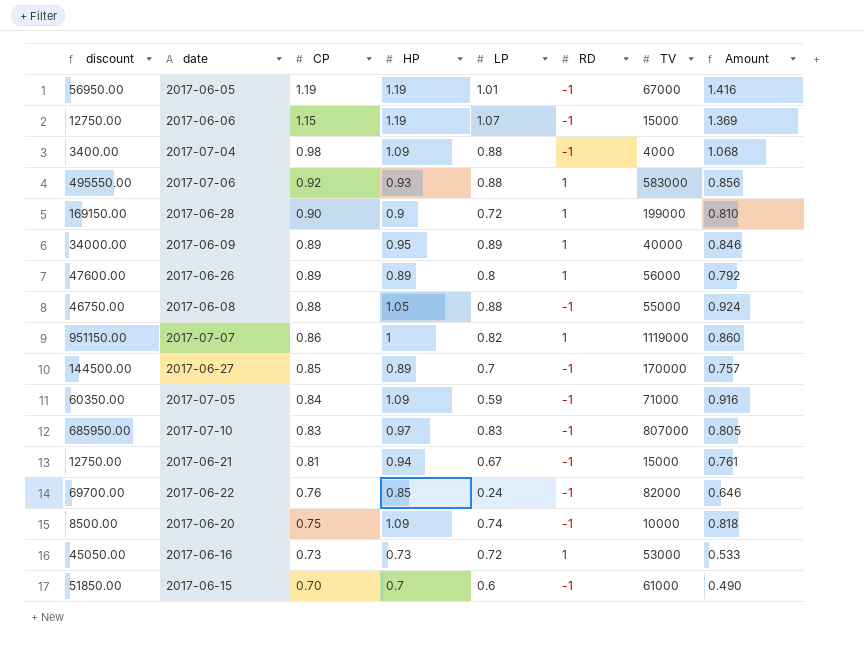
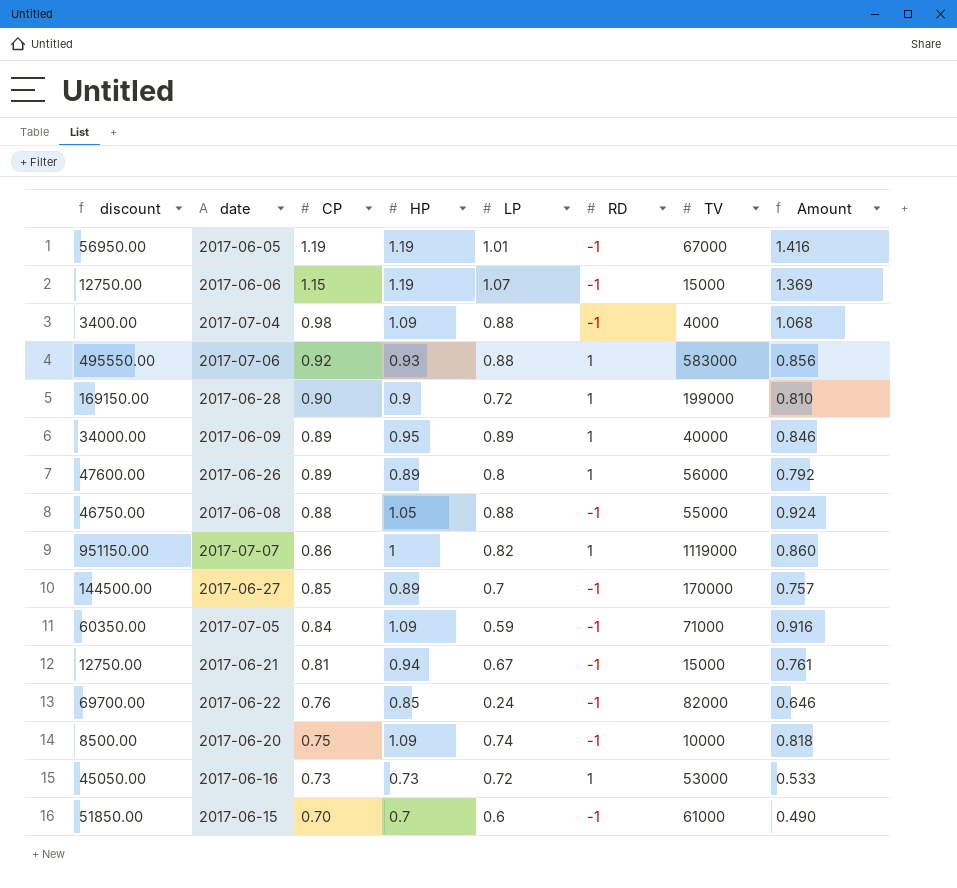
row 2017-07-10: 685950.00 | 0.83 | 0.97 | 0.83 | -1 | 807000 | 0.805 -> none

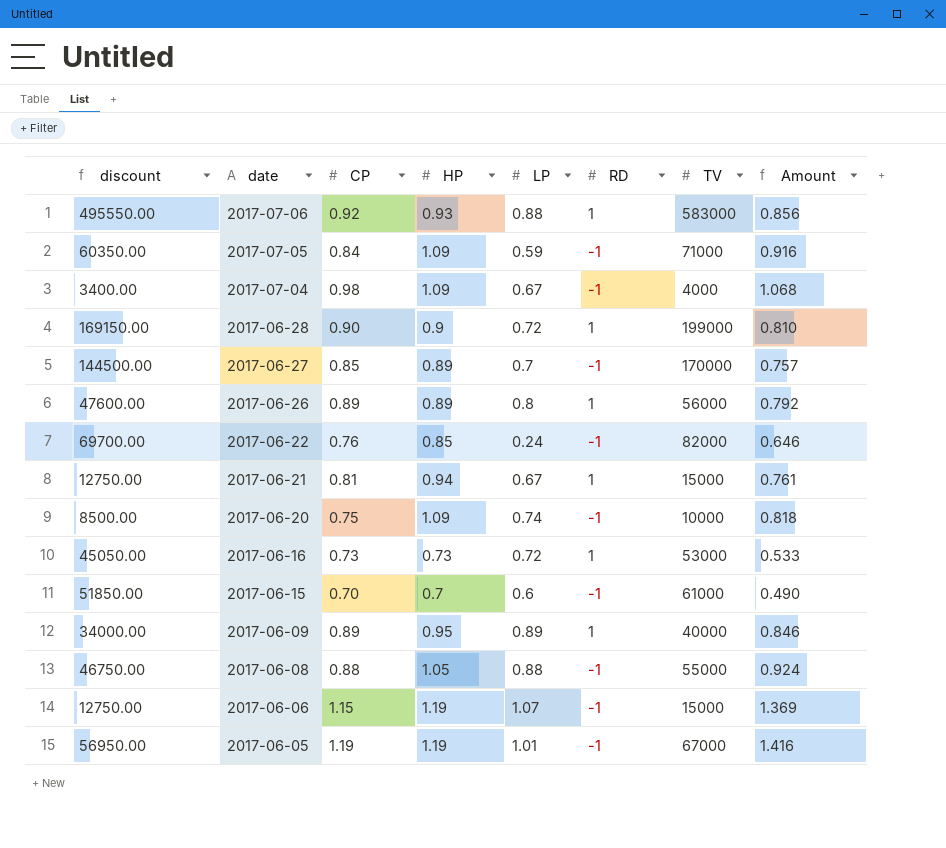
row order: CP descending -> date descending
row 2017-07-07: 951150.00 | 0.86 | 1 | 0.82 | 1 | 1119000 | 0.860 -> none
2017-07-04 | LP: 0.88 -> 0.67
2017-06-21 | RD: -1 -> 1

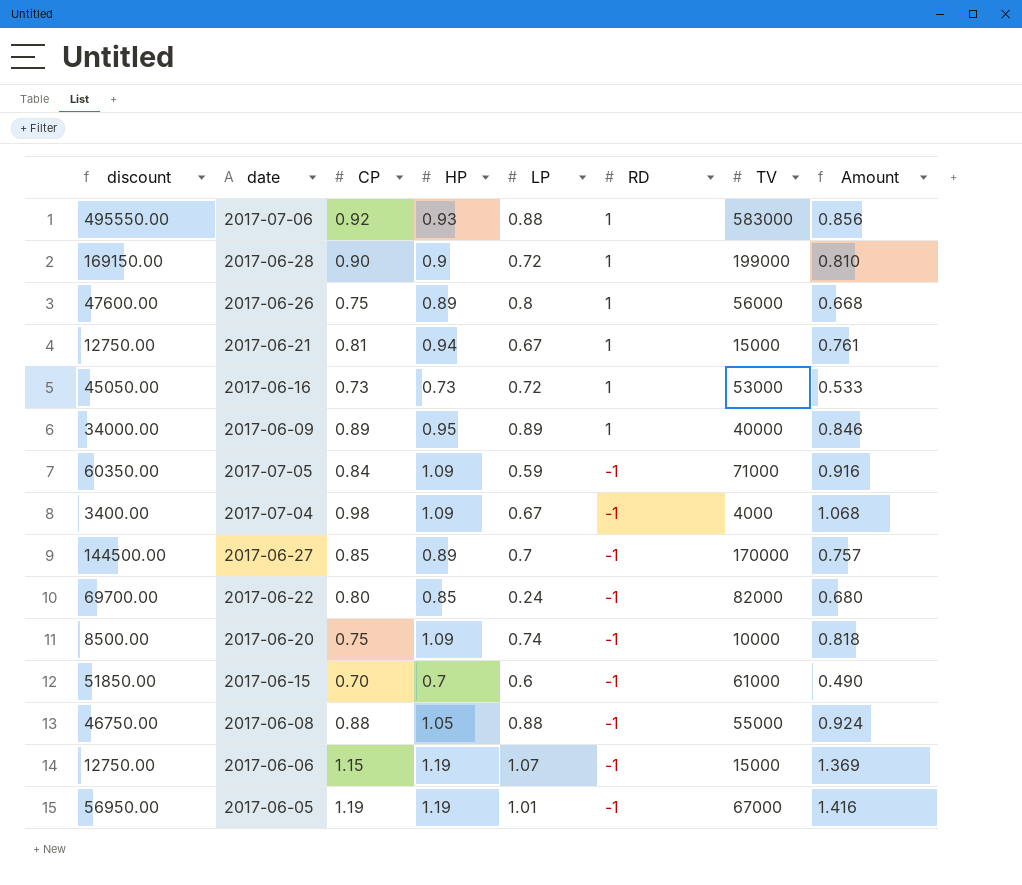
row order: date descending -> RD descending
2017-06-26 | CP: 0.89 -> 0.75
2017-06-26 | Amount: 0.792 -> 0.668
2017-06-22 | CP: 0.76 -> 0.80
2017-06-22 | Amount: 0.646 -> 0.680

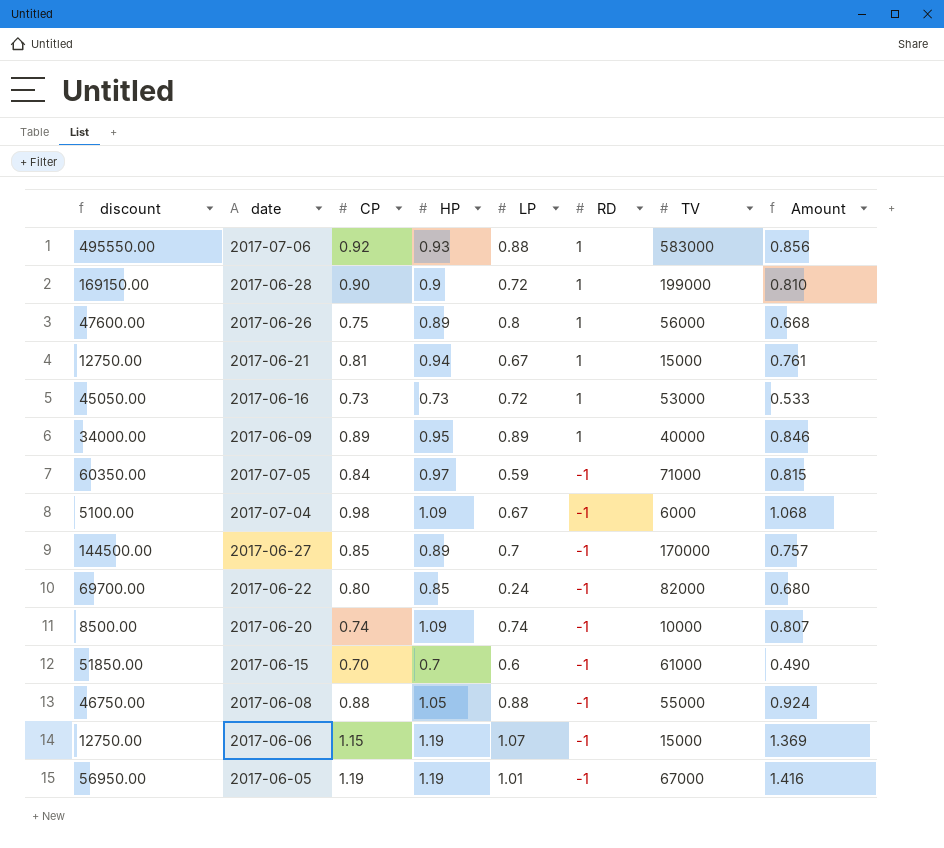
2017-07-05 | HP: 1.09 -> 0.97
2017-07-05 | Amount: 0.916 -> 0.815
2017-07-04 | discount: 3400.00 -> 5100.00
2017-07-04 | TV: 4000 -> 6000
2017-06-20 | CP: 0.75 -> 0.74
2017-06-20 | Amount: 0.818 -> 0.807

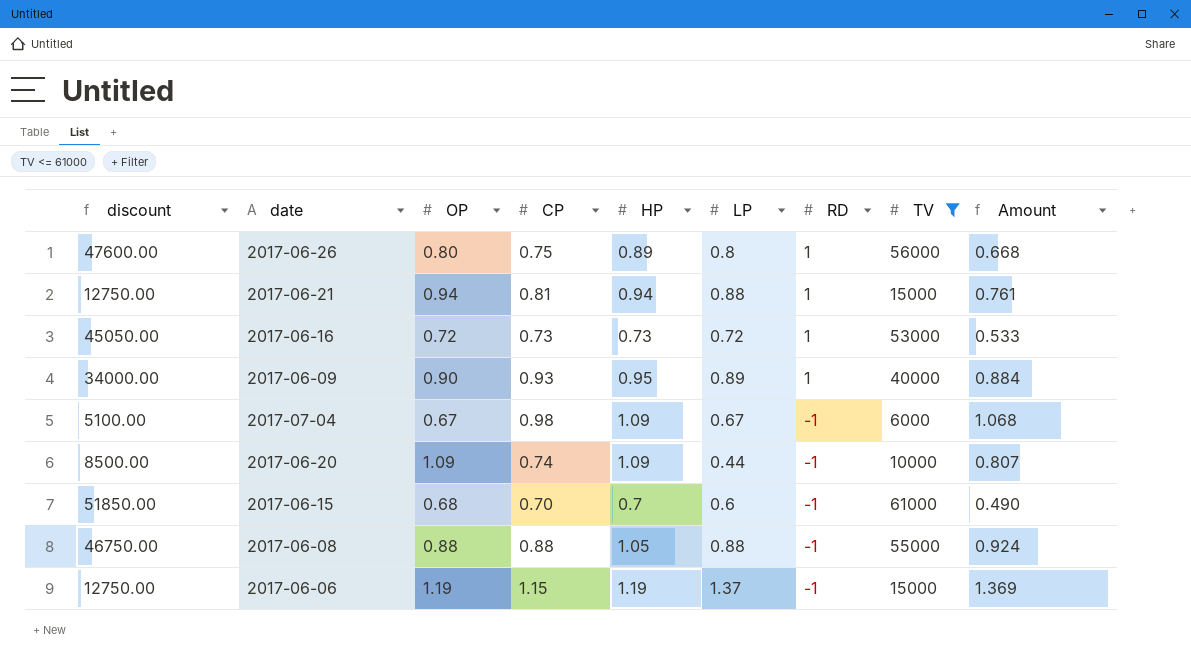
filter: none -> TV <= 61000
column OP | position: none -> 3
2017-06-21 | LP: 0.67 -> 0.88
2017-06-09 | CP: 0.89 -> 0.93
2017-06-09 | Amount: 0.846 -> 0.884
2017-06-20 | LP: 0.74 -> 0.44
2017-06-06 | LP: 1.07 -> 1.37

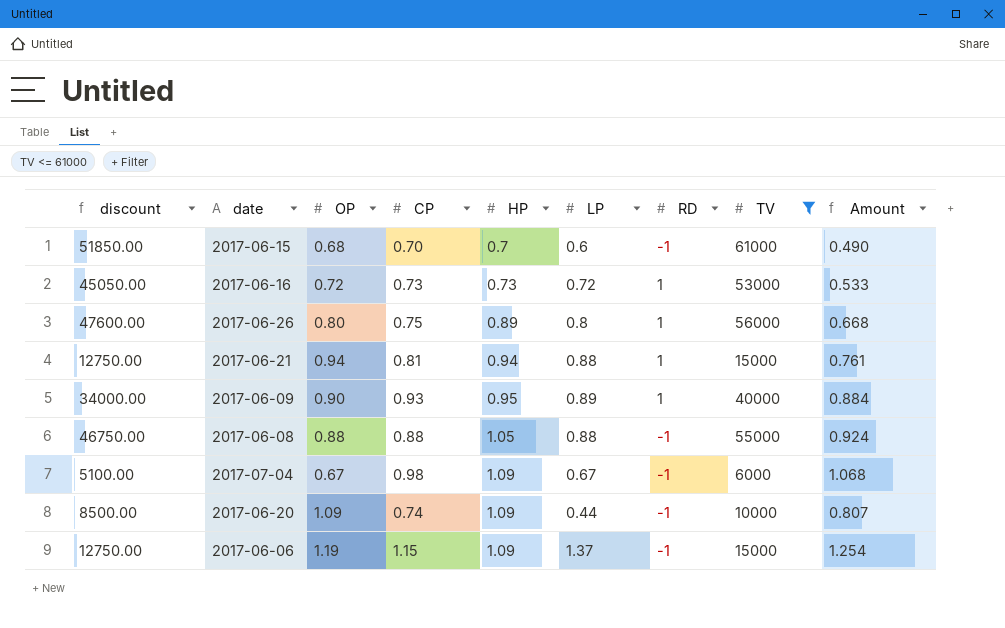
row order: RD descending -> HP ascending
2017-06-06 | HP: 1.19 -> 1.09
2017-06-06 | Amount: 1.369 -> 1.254

